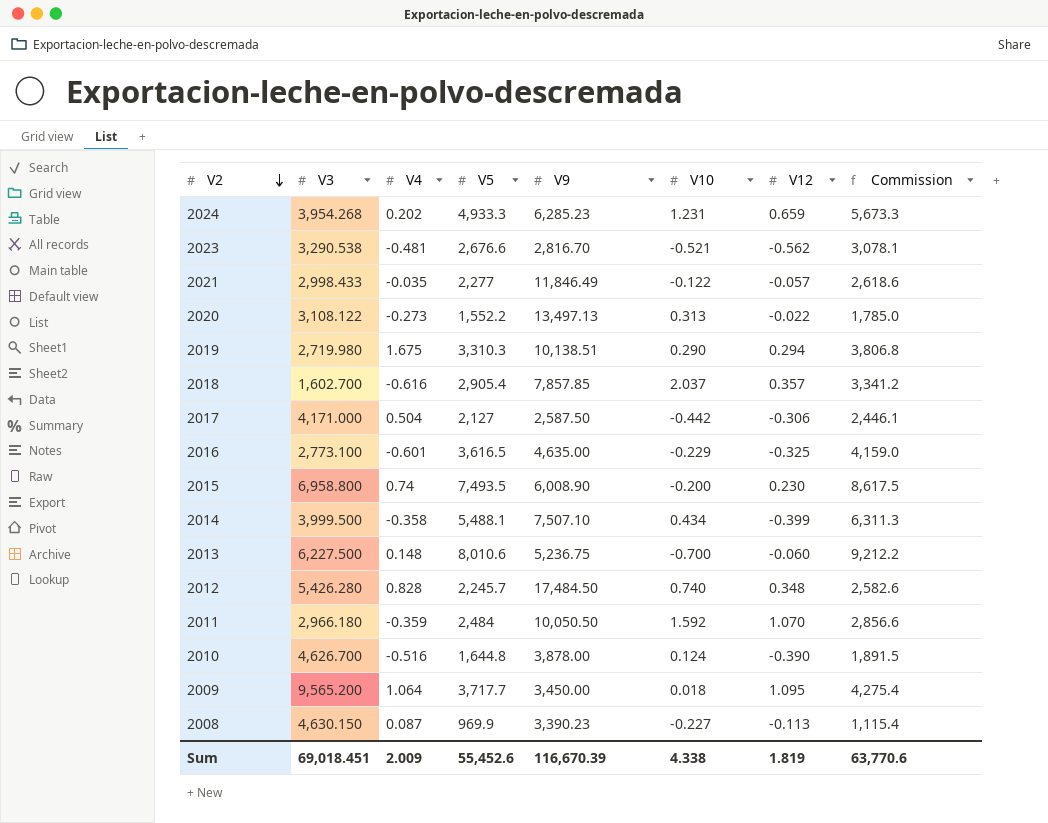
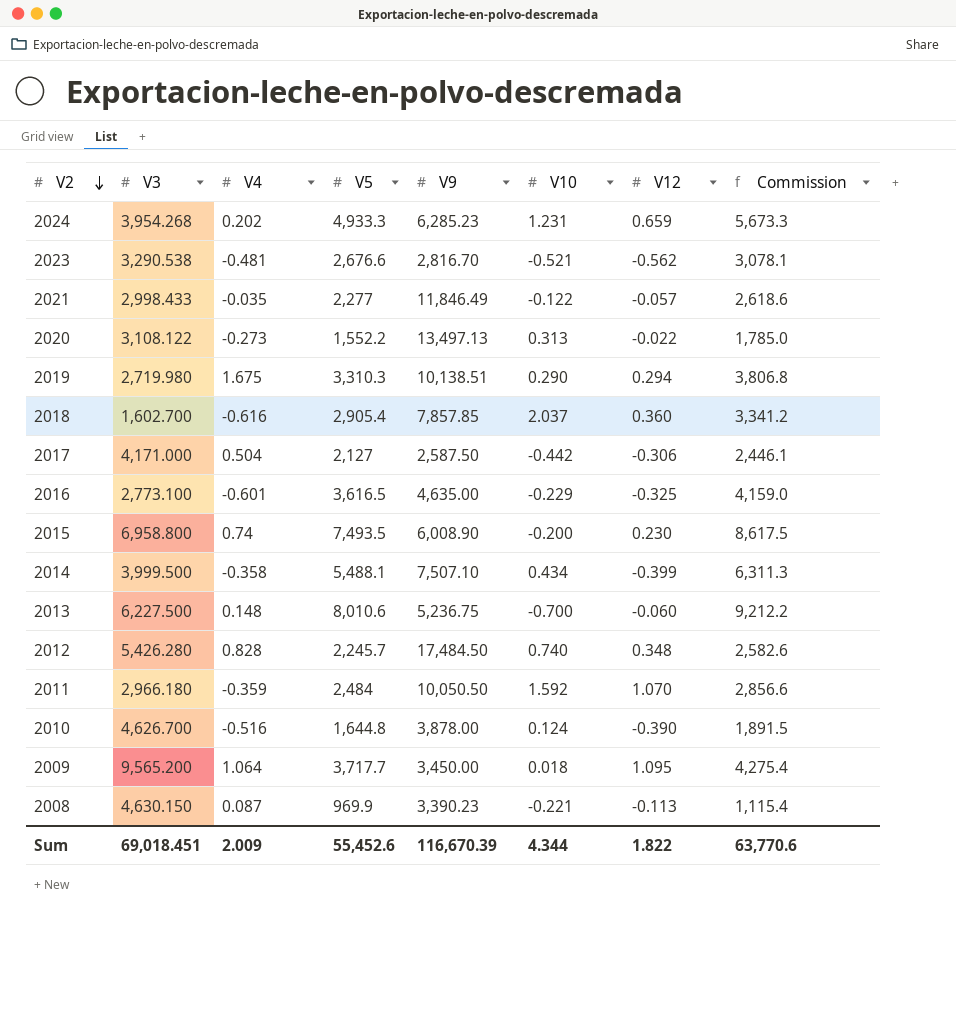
2018 | V12: 0.357 -> 0.360
2008 | V10: -0.227 -> -0.221
Sum | V10: 4.338 -> 4.344
Sum | V12: 1.819 -> 1.822

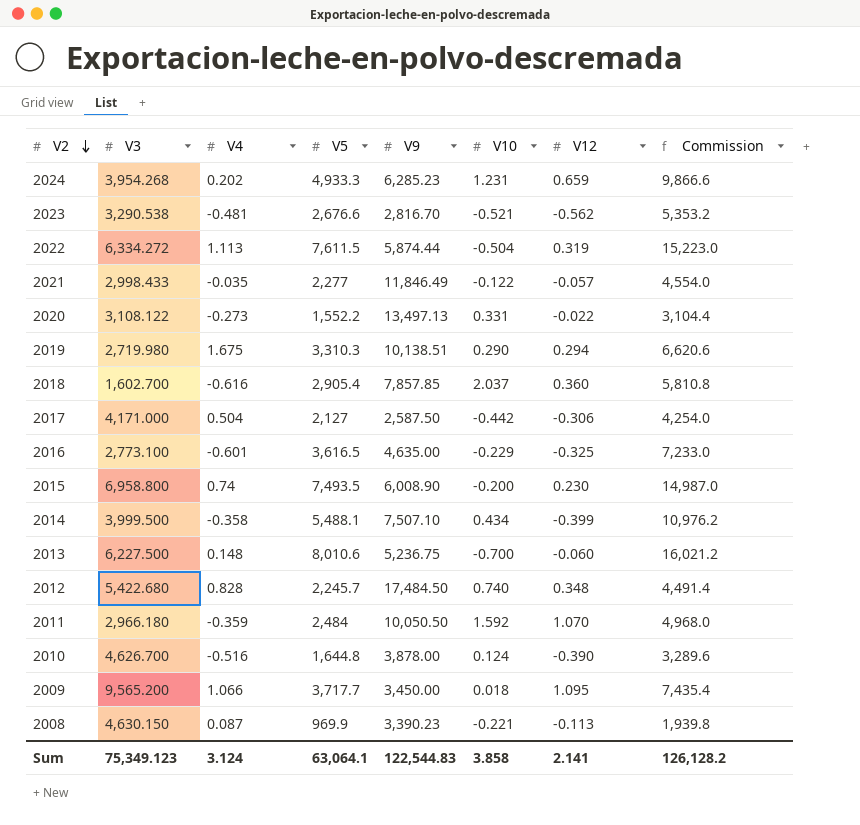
column Commission | formula: [V5] * 1.15 -> [V5] * 2
row 2022: none -> 6,334.272 | 1.113 | 7,611.5 | 5,874.44 | -0.504 | 0.319 | 15,223.0
2020 | V10: 0.313 -> 0.331
2012 | V3: 5,426.280 -> 5,422.680
2009 | V4: 1.064 -> 1.066
Sum | V3: 69,018.451 -> 75,349.123
Sum | V4: 2.009 -> 3.124
Sum | V5: 55,452.6 -> 63,064.1
Sum | V9: 116,670.39 -> 122,544.83
Sum | V10: 4.344 -> 3.858
Sum | V12: 1.822 -> 2.141
Sum | Commission: 63,770.6 -> 126,128.2

